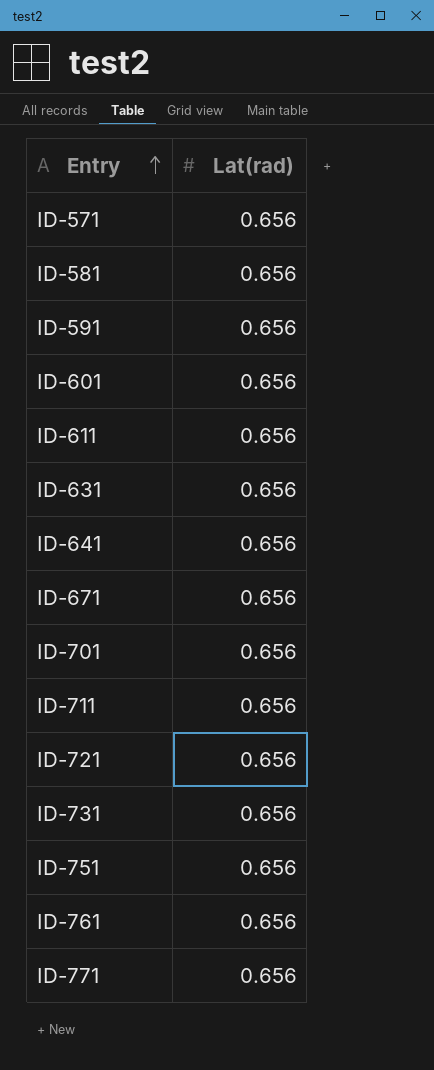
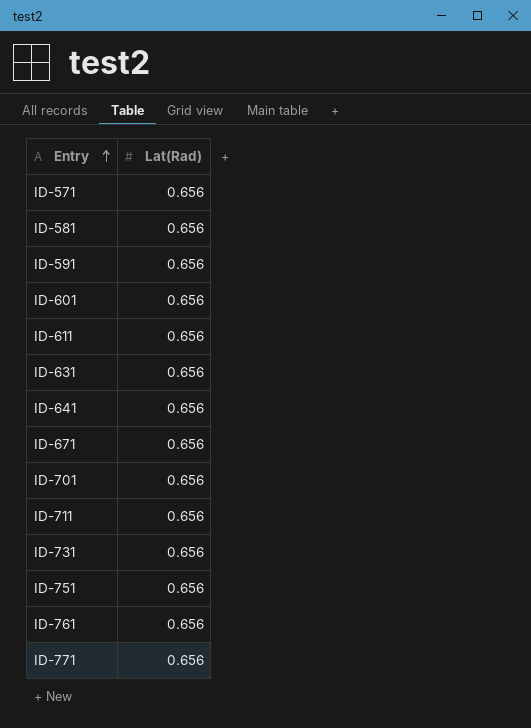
column name: Lat(rad) -> Lat(Rad)
row ID-721: 0.656 -> none

